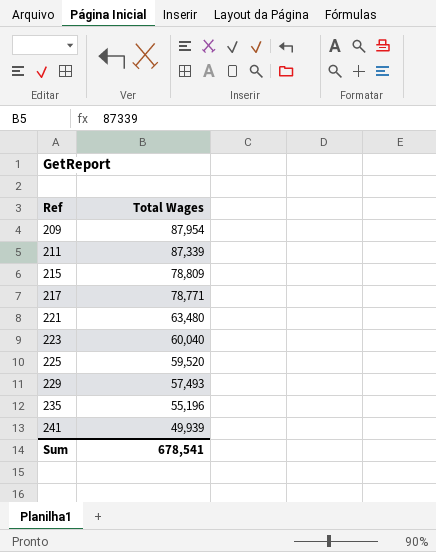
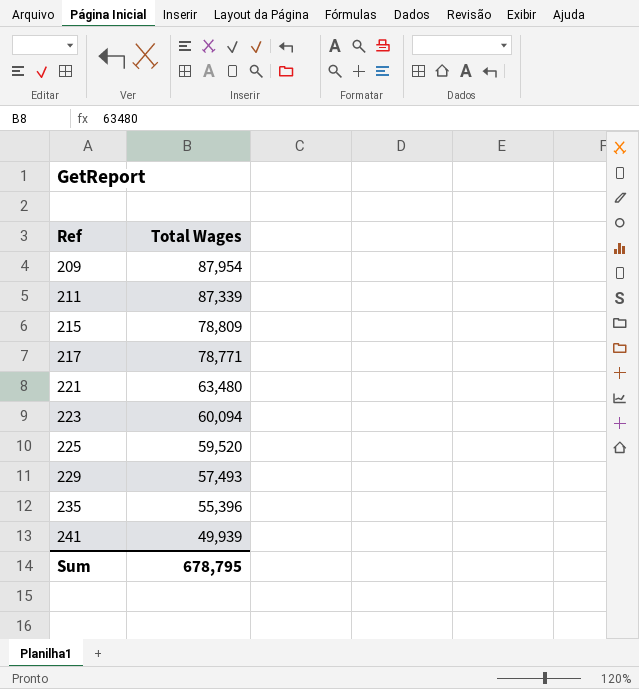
223 | Total Wages: 60,040 -> 60,094
235 | Total Wages: 55,196 -> 55,396
Sum | Total Wages: 678,541 -> 678,795

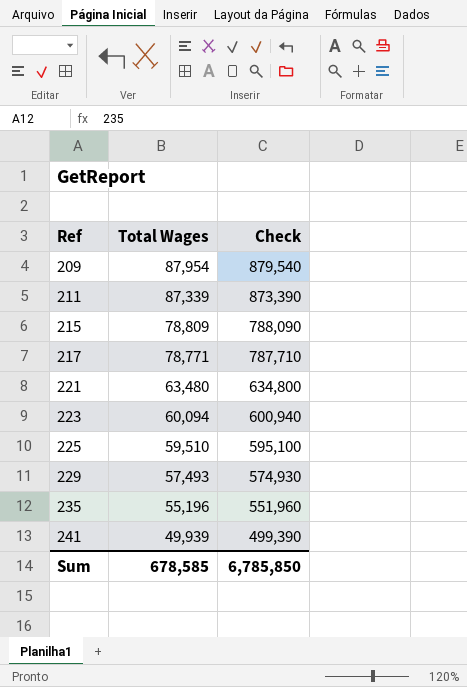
column Check | formula: none -> [Total Wages] * 10
225 | Total Wages: 59,520 -> 59,510
235 | Total Wages: 55,396 -> 55,196
Sum | Total Wages: 678,795 -> 678,585

